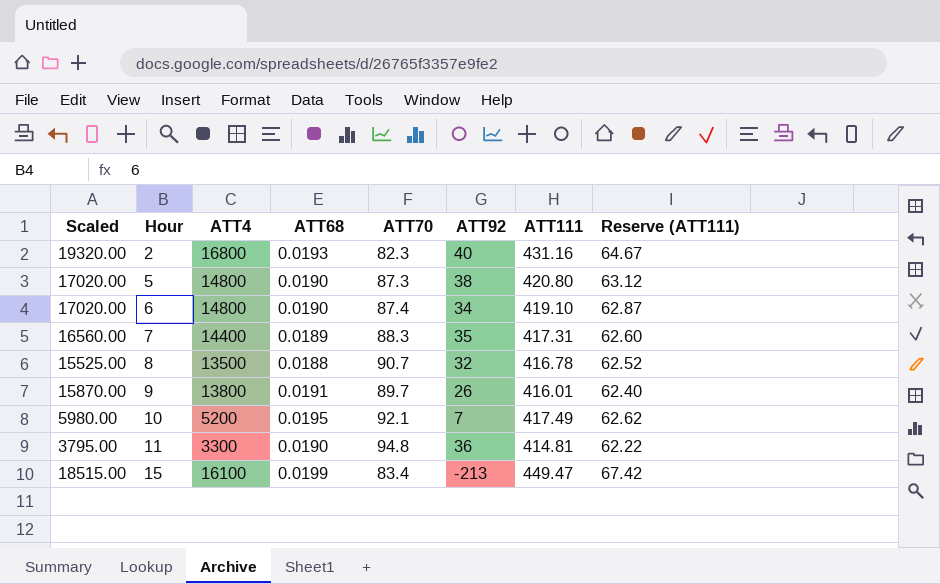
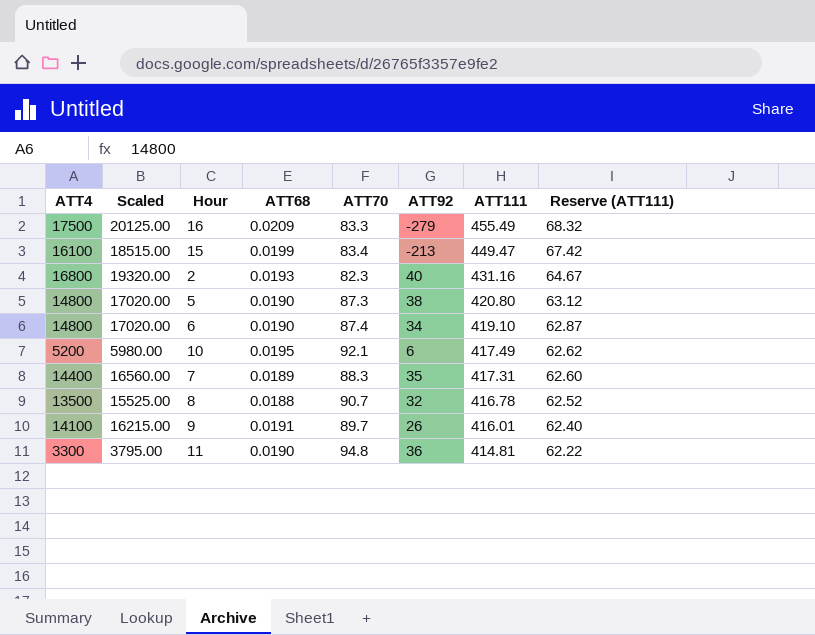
row order: Hour ascending -> ATT111 descending
column ATT4 | position: 3 -> 1
row 16: none -> 17500 | 20125.00 | 0.0209 | 83.3 | -279 | 455.49 | 68.32
10 | ATT92: 7 -> 6
9 | ATT4: 13800 -> 14100
9 | Scaled: 15870.00 -> 16215.00

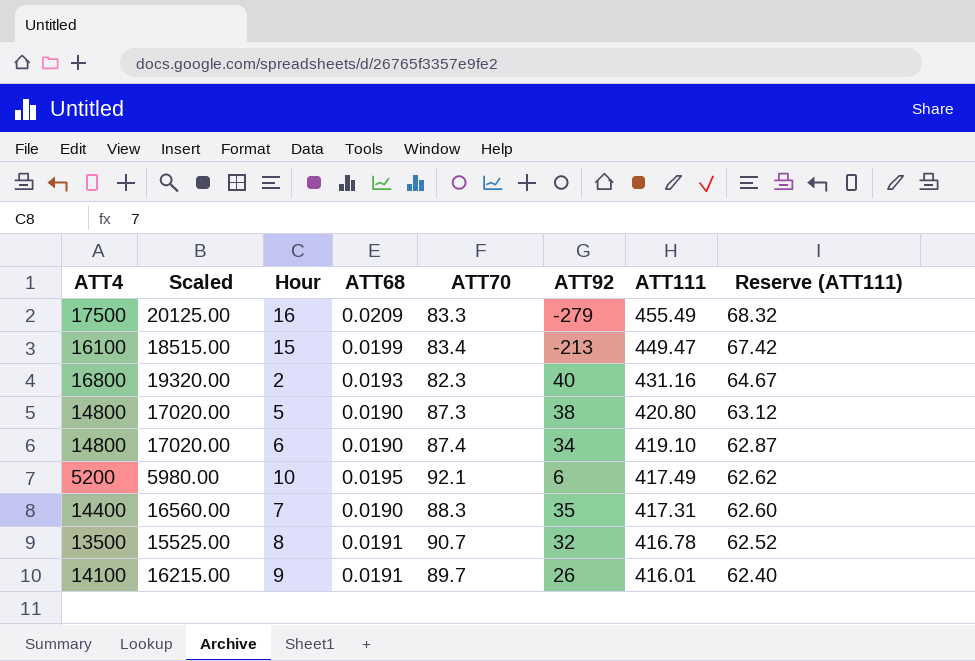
row 11: 3300 | 3795.00 | 0.0190 | 94.8 | 36 | 414.81 | 62.22 -> none
7 | ATT68: 0.0189 -> 0.0190
8 | ATT68: 0.0188 -> 0.0191

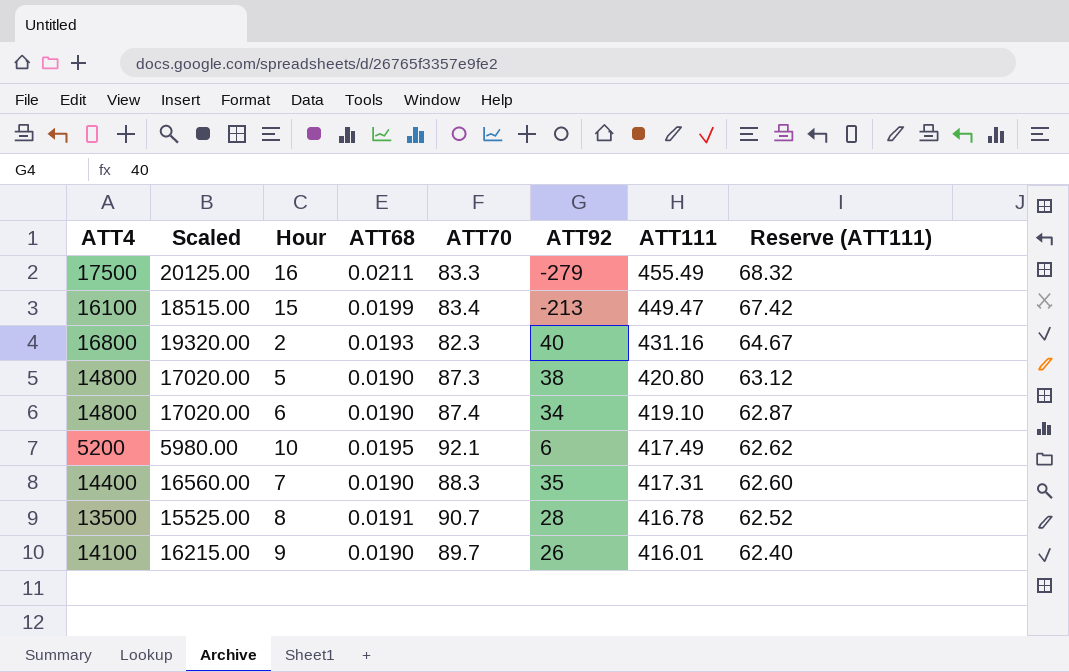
16 | ATT68: 0.0209 -> 0.0211
8 | ATT92: 32 -> 28
9 | ATT68: 0.0191 -> 0.0190

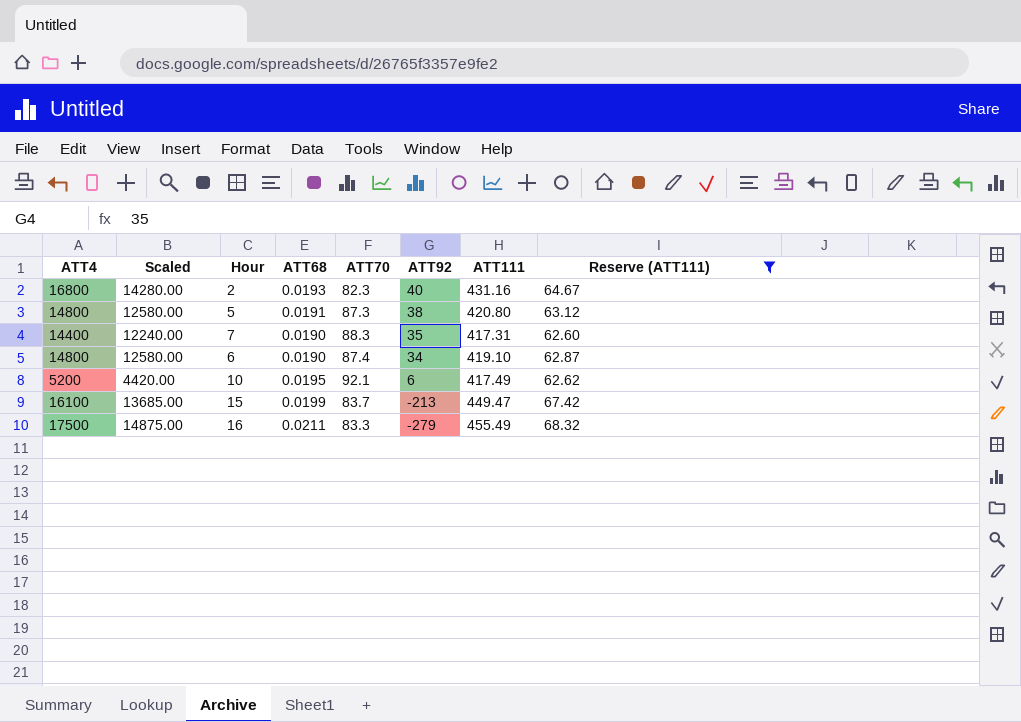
filter: none -> Reserve (ATT111) >= 62.60
row order: ATT111 descending -> ATT92 descending
column Scaled | formula: [ATT4] * 1.15 -> [ATT4] * 0.85
5 | ATT68: 0.0190 -> 0.0191
15 | ATT70: 83.4 -> 83.7

